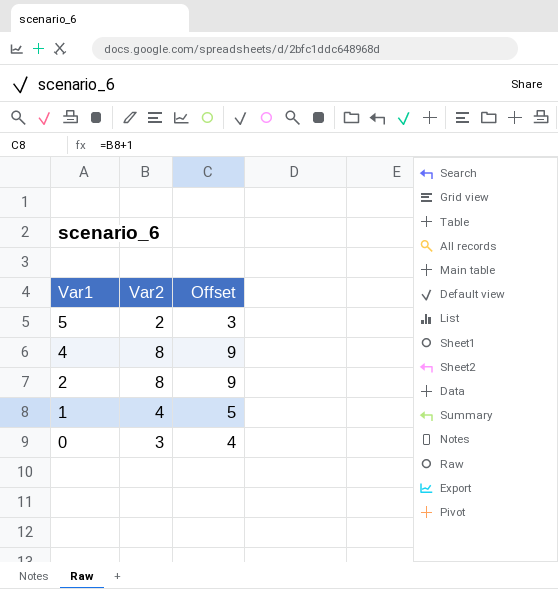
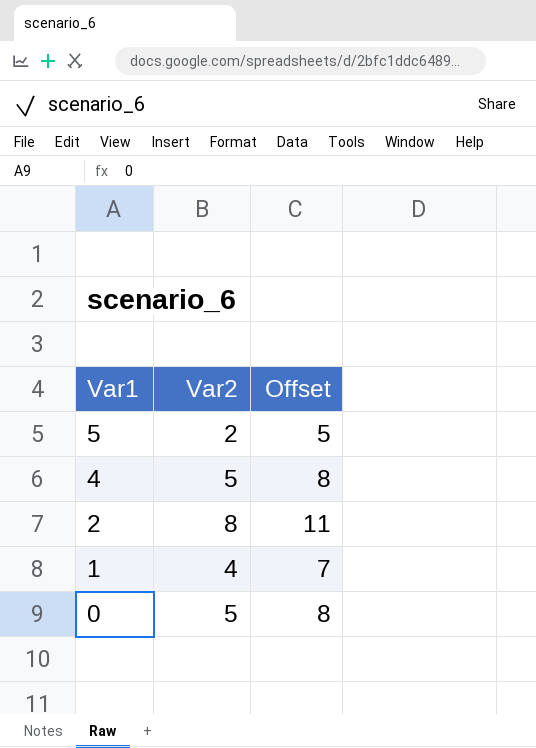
column Offset | formula: [Var2] + 1 -> [Var2] + 3
4 | Var2: 8 -> 5
0 | Var2: 3 -> 5

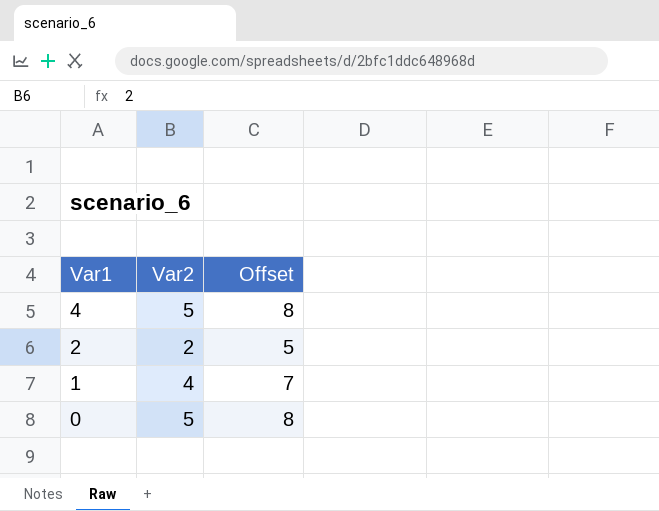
row 5: 2 | 5 -> none
2 | Var2: 8 -> 2
2 | Offset: 11 -> 5

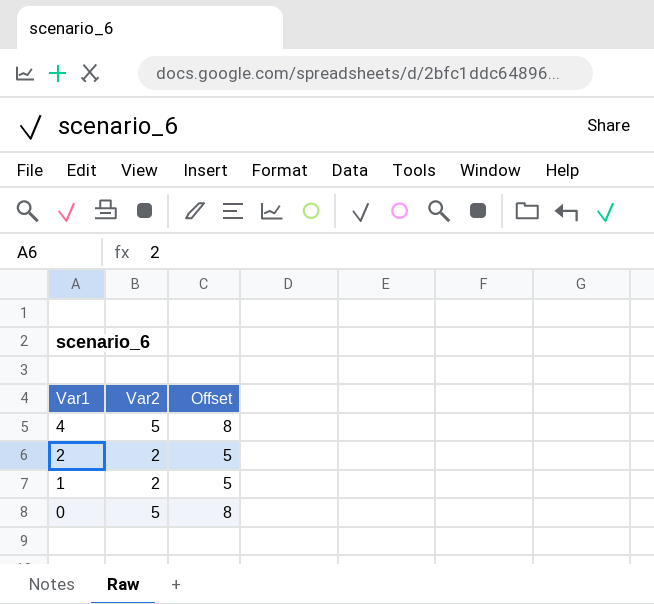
1 | Var2: 4 -> 2
1 | Offset: 7 -> 5

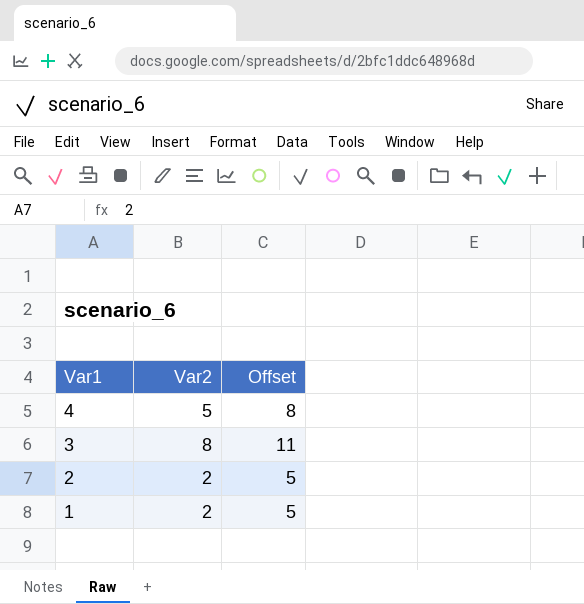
row 0: 5 | 8 -> none
row 3: none -> 8 | 11

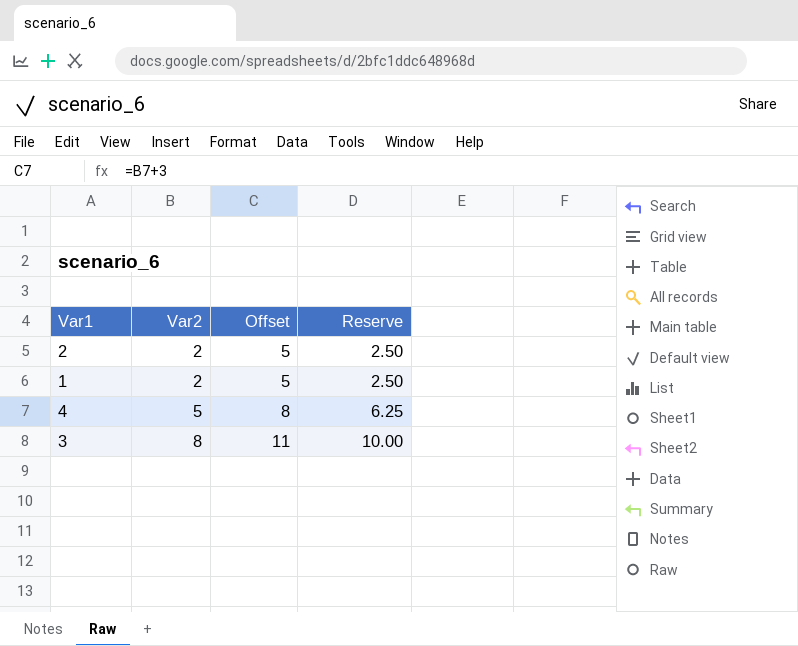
row order: Var1 descending -> Var2 ascending
column Reserve | formula: none -> [Var2] * 1.25

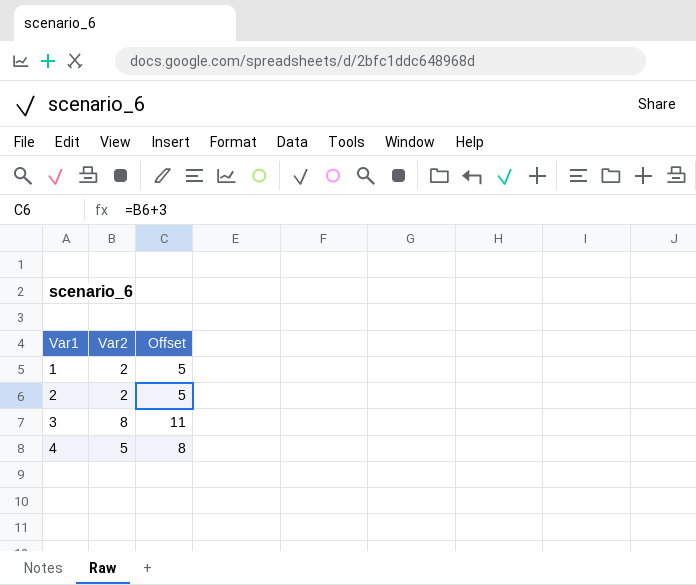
row order: Var2 ascending -> Var1 ascending
column Reserve | formula: [Var2] * 1.25 -> none

